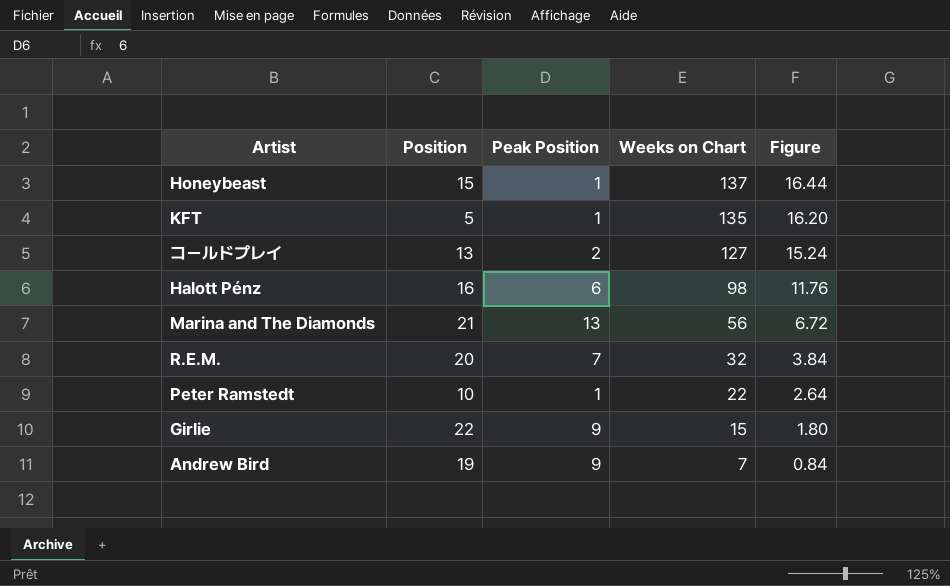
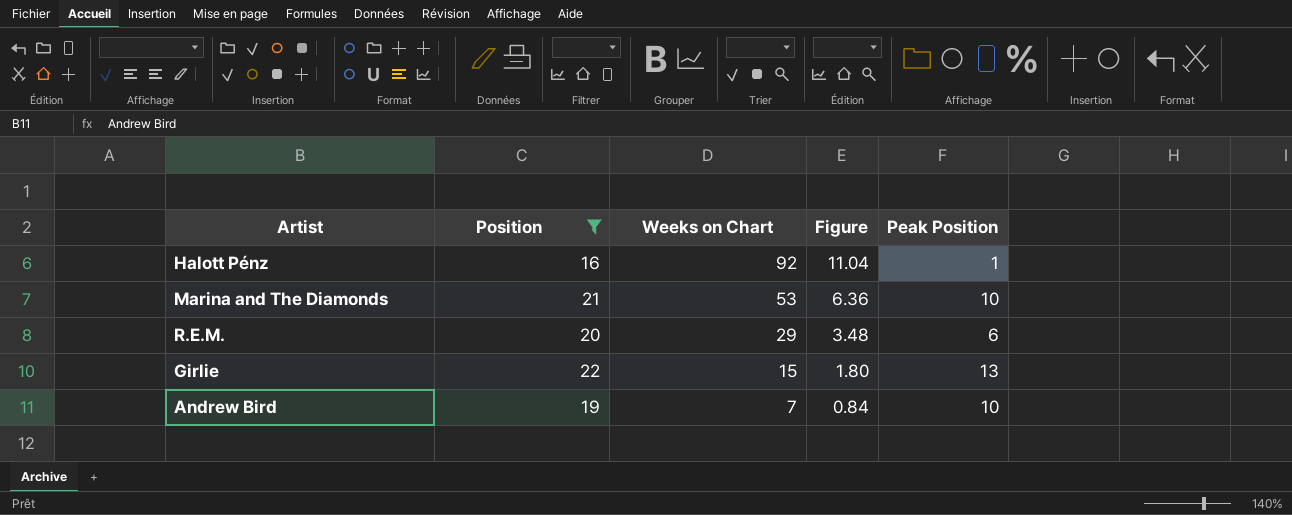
filter: none -> Position >= 16
column Peak Position | position: 3 -> 5
Halott Pénz | Weeks on Chart: 98 -> 92
Halott Pénz | Figure: 11.76 -> 11.04
Halott Pénz | Peak Position: 6 -> 1
Marina and The Diamonds | Weeks on Chart: 56 -> 53
Marina and The Diamonds | Figure: 6.72 -> 6.36
Marina and The Diamonds | Peak Position: 13 -> 10
R.E.M. | Weeks on Chart: 32 -> 29
R.E.M. | Figure: 3.84 -> 3.48
R.E.M. | Peak Position: 7 -> 6
Girlie | Peak Position: 9 -> 13
Andrew Bird | Peak Position: 9 -> 10

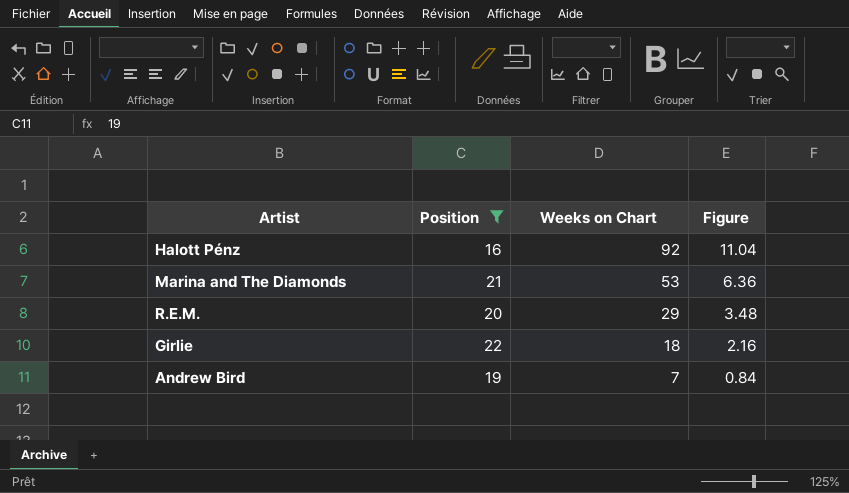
column Peak Position | position: 5 -> none
Girlie | Weeks on Chart: 15 -> 18
Girlie | Figure: 1.80 -> 2.16

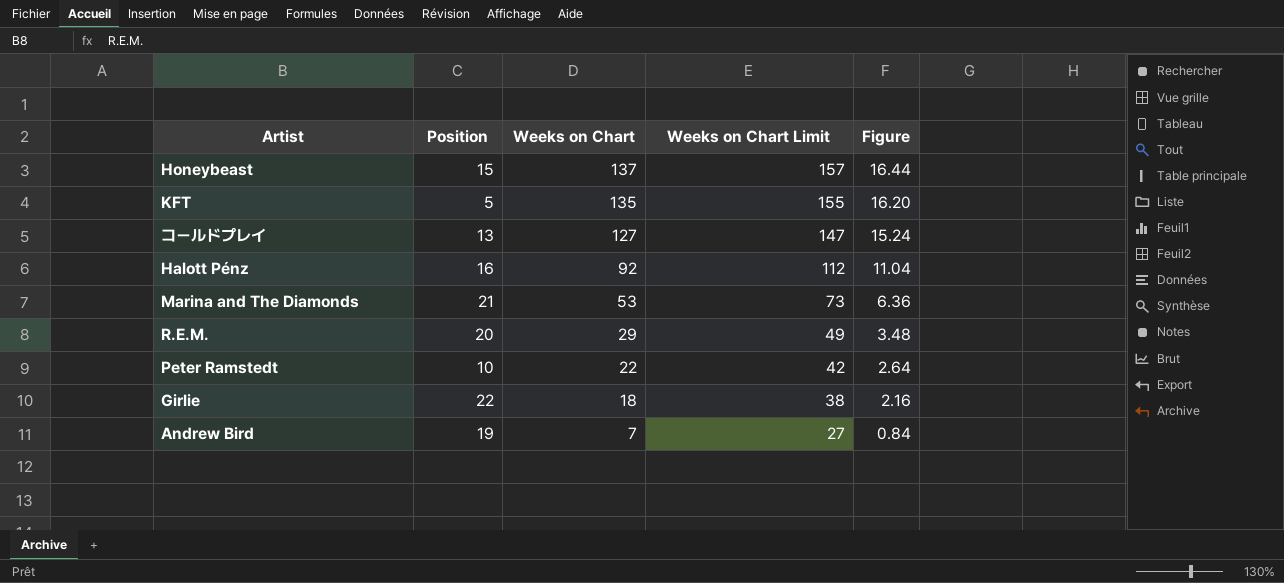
filter: Position >= 16 -> none
column Weeks on Chart Limit | formula: none -> [Weeks on Chart] + 20

